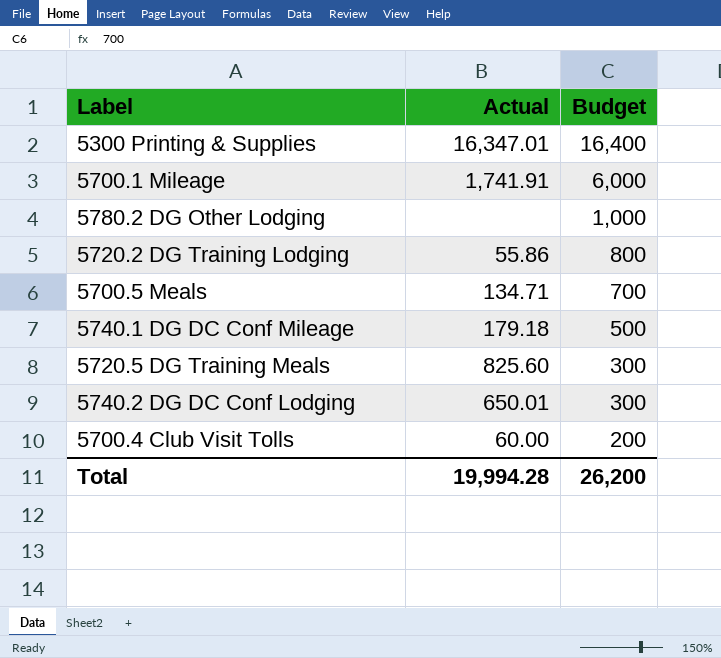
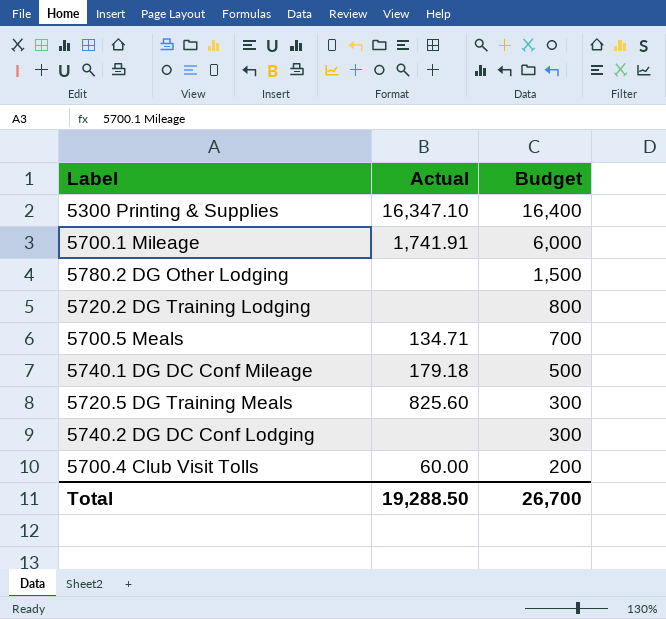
5300 Printing & Supplies | Actual: 16,347.01 -> 16,347.10
5780.2 DG Other Lodging | Budget: 1,000 -> 1,500
5720.2 DG Training Lodging | Actual: 55.86 -> none
5740.2 DG DC Conf Lodging | Actual: 650.01 -> none
Total | Actual: 19,994.28 -> 19,288.50
Total | Budget: 26,200 -> 26,700

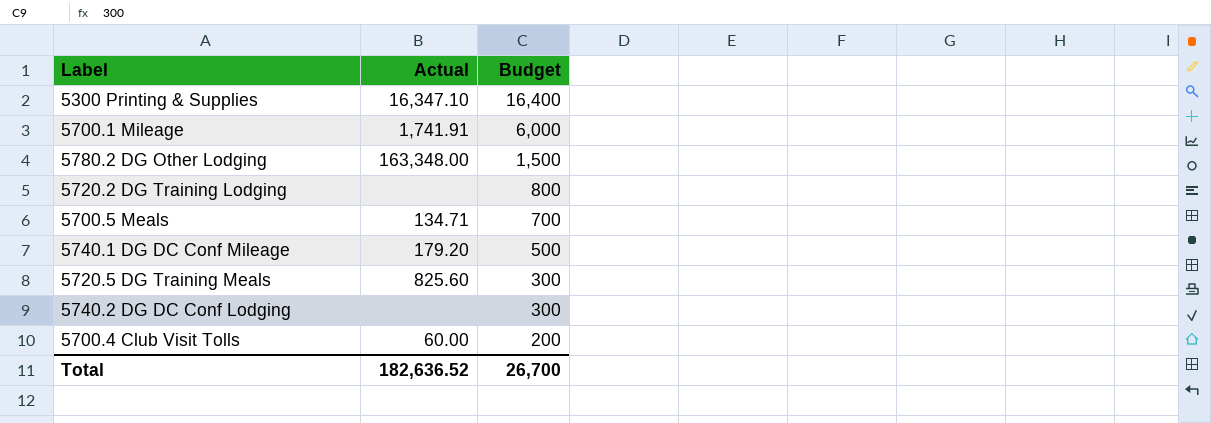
5780.2 DG Other Lodging | Actual: none -> 163,348.00
5740.1 DG DC Conf Mileage | Actual: 179.18 -> 179.20
Total | Actual: 19,288.50 -> 182,636.52

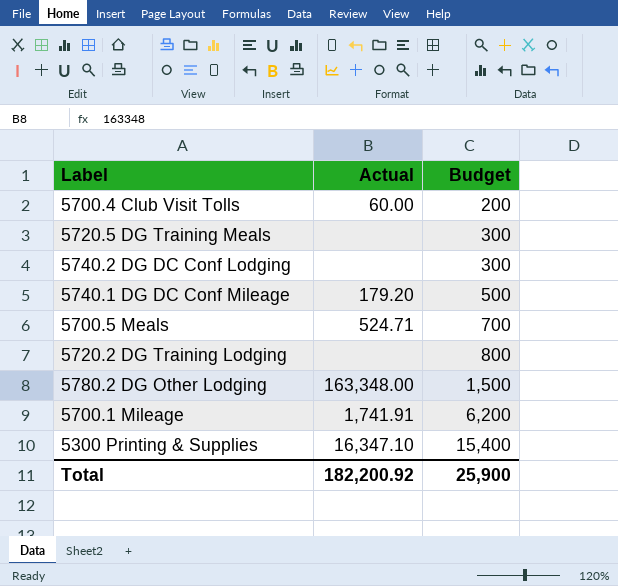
row order: Budget descending -> Budget ascending
5720.5 DG Training Meals | Actual: 825.60 -> none
5700.5 Meals | Actual: 134.71 -> 524.71
5700.1 Mileage | Budget: 6,000 -> 6,200
5300 Printing & Supplies | Budget: 16,400 -> 15,400
Total | Actual: 182,636.52 -> 182,200.92
Total | Budget: 26,700 -> 25,900

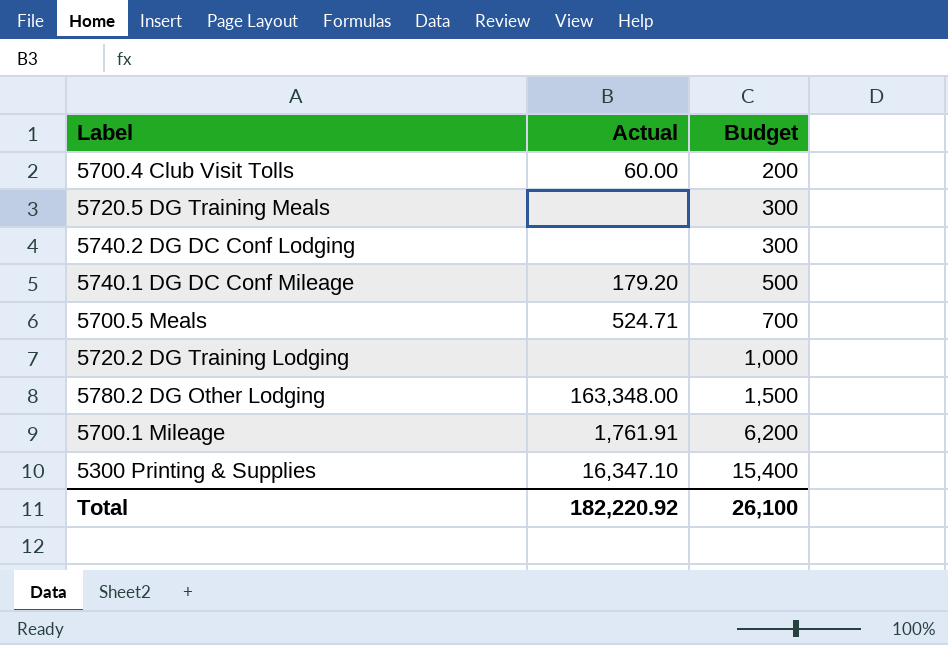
5720.2 DG Training Lodging | Budget: 800 -> 1,000
5700.1 Mileage | Actual: 1,741.91 -> 1,761.91
Total | Actual: 182,200.92 -> 182,220.92
Total | Budget: 25,900 -> 26,100

